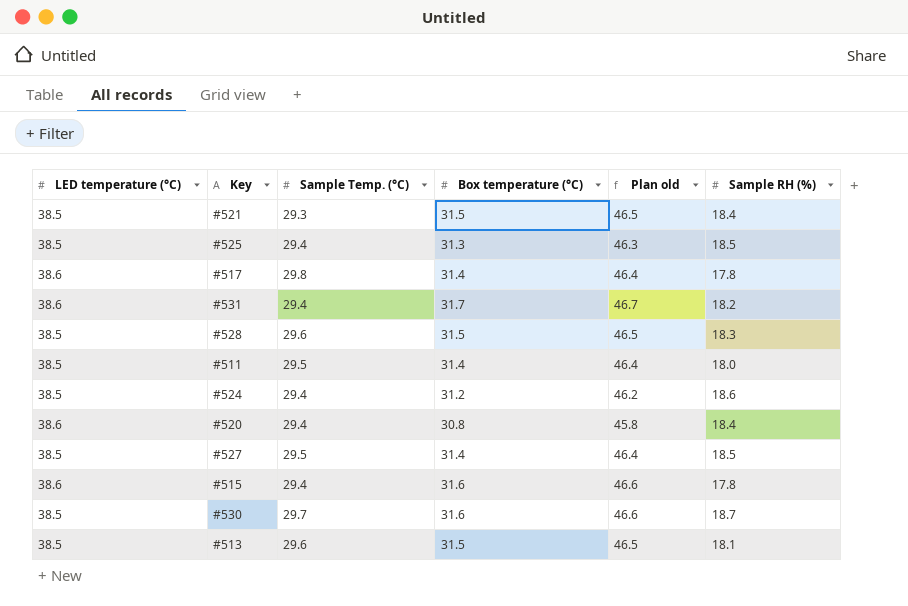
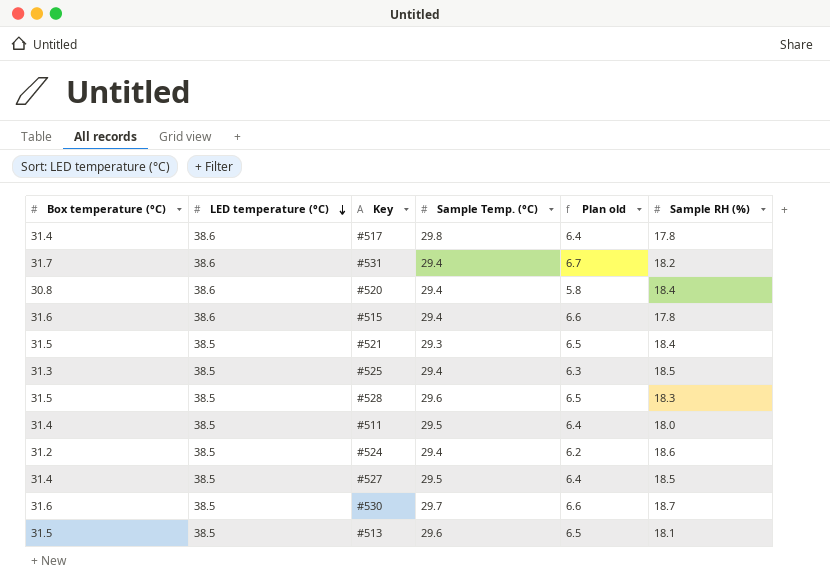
row order: none -> LED temperature (°C) descending
column Box temperature (°C) | position: 4 -> 1
column Plan old | formula: [Box temperature (°C)] + 15 -> [Box temperature (°C)] - 25

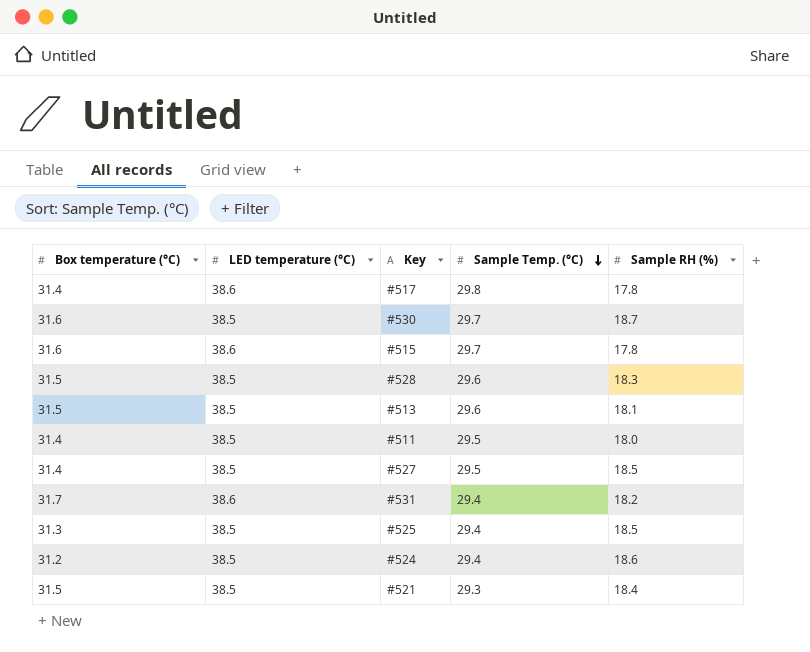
row order: LED temperature (°C) descending -> Sample Temp. (°C) descending
column Plan old | formula: [Box temperature (°C)] - 25 -> none
row #520: 30.8 | 38.6 | 29.4 | 5.8 | 18.4 -> none
#515 | Sample Temp. (°C): 29.4 -> 29.7

